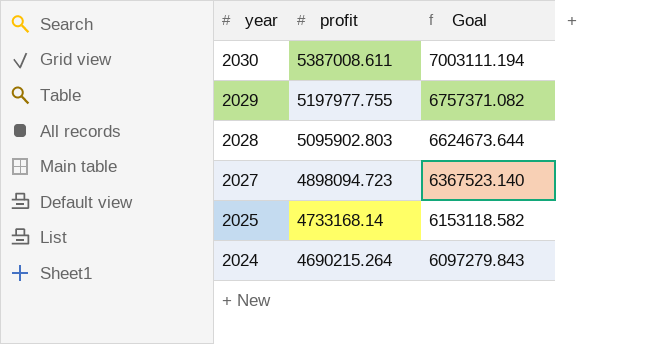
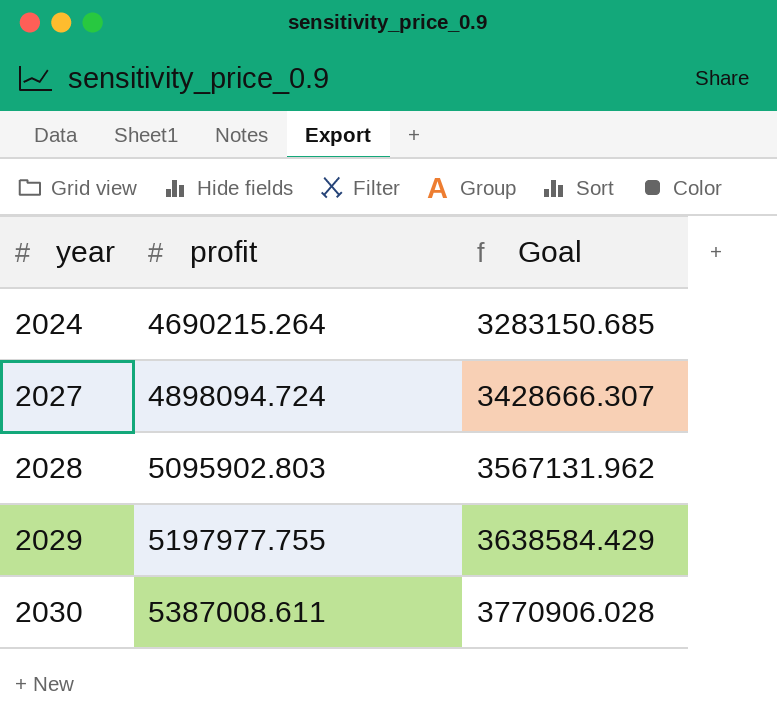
row order: year descending -> year ascending
column Goal | formula: [profit] * 1.3 -> [profit] * 0.7
row 2025: 4733168.14 | 6153118.582 -> none
2027 | profit: 4898094.723 -> 4898094.724

